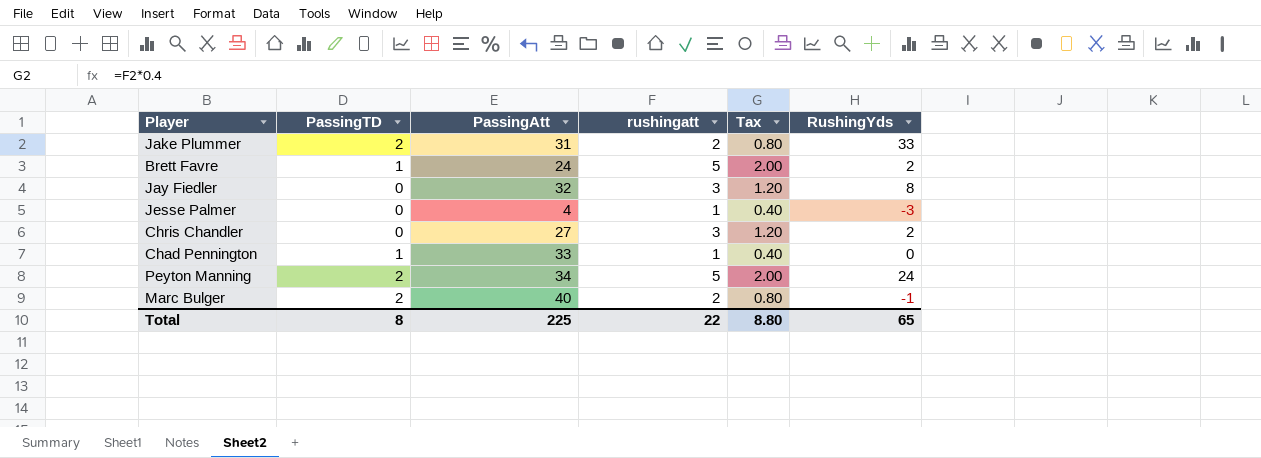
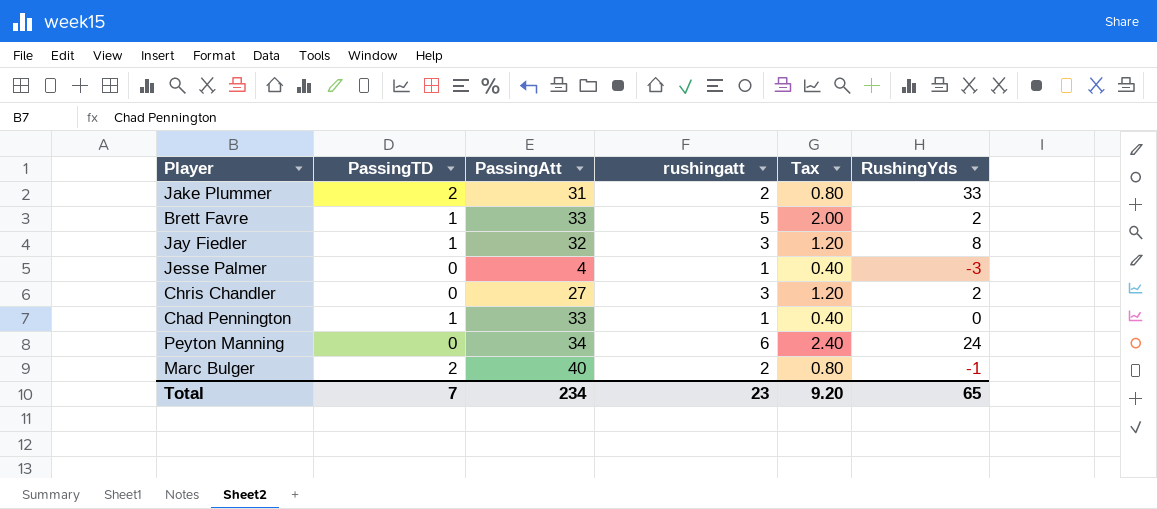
Brett Favre | PassingAtt: 24 -> 33
Jay Fiedler | PassingTD: 0 -> 1
Peyton Manning | PassingTD: 2 -> 0
Peyton Manning | rushingatt: 5 -> 6
Peyton Manning | Tax: 2.00 -> 2.40
Total | PassingTD: 8 -> 7
Total | PassingAtt: 225 -> 234
Total | rushingatt: 22 -> 23
Total | Tax: 8.80 -> 9.20

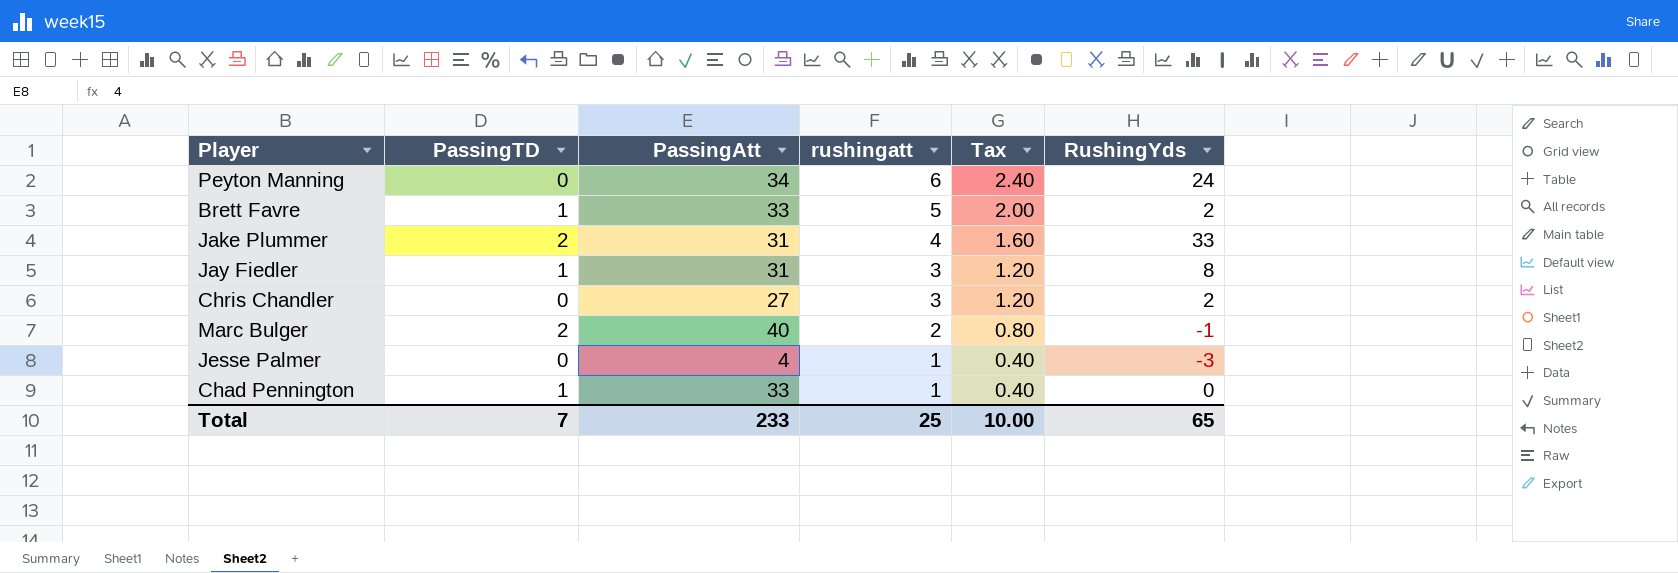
row order: none -> rushingatt descending
Jake Plummer | rushingatt: 2 -> 4
Jake Plummer | Tax: 0.80 -> 1.60
Jay Fiedler | PassingAtt: 32 -> 31
Total | PassingAtt: 234 -> 233
Total | rushingatt: 23 -> 25
Total | Tax: 9.20 -> 10.00

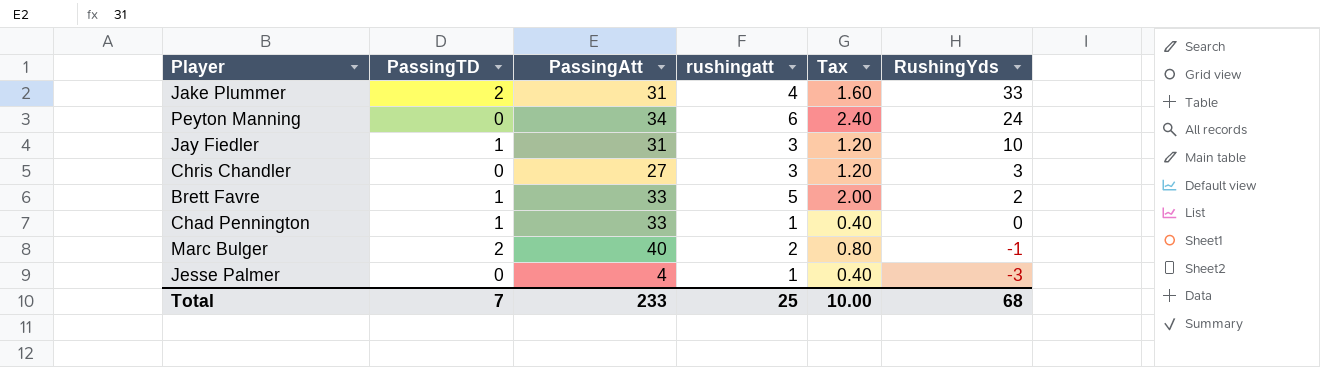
row order: rushingatt descending -> RushingYds descending
Jay Fiedler | RushingYds: 8 -> 10
Chris Chandler | RushingYds: 2 -> 3
Total | RushingYds: 65 -> 68

